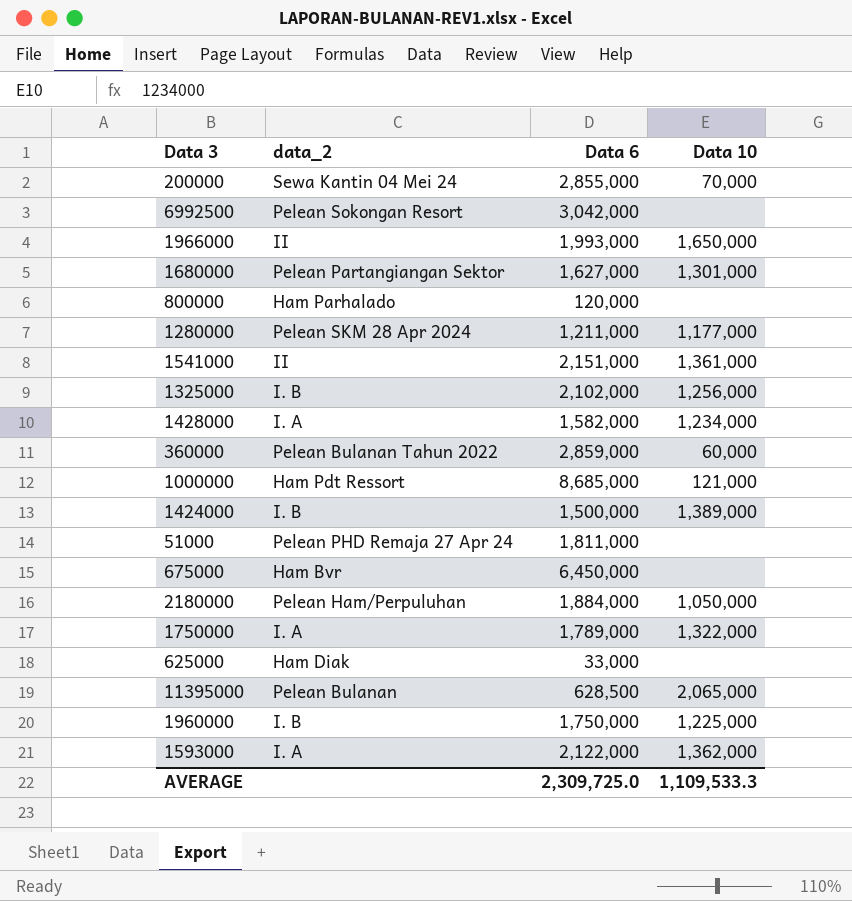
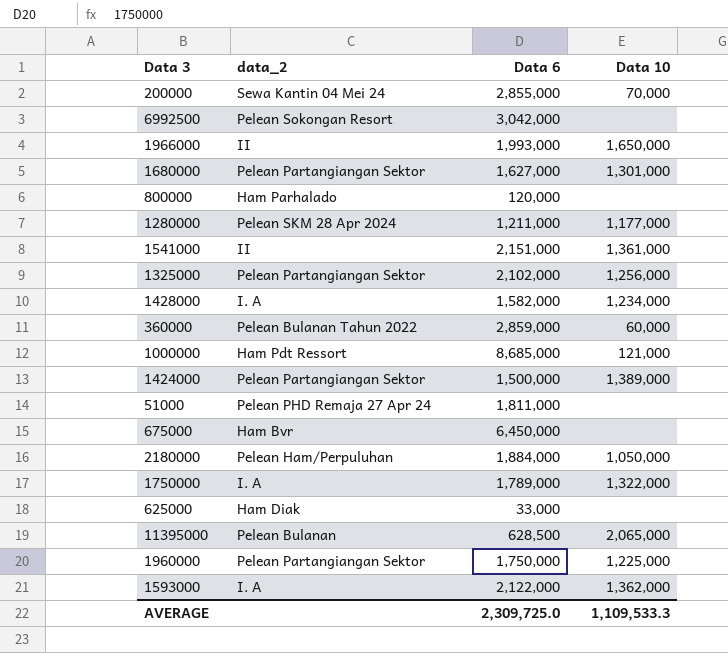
1325000 | data_2: I. B -> Pelean Partangiangan Sektor
1424000 | data_2: I. B -> Pelean Partangiangan Sektor
1960000 | data_2: I. B -> Pelean Partangiangan Sektor

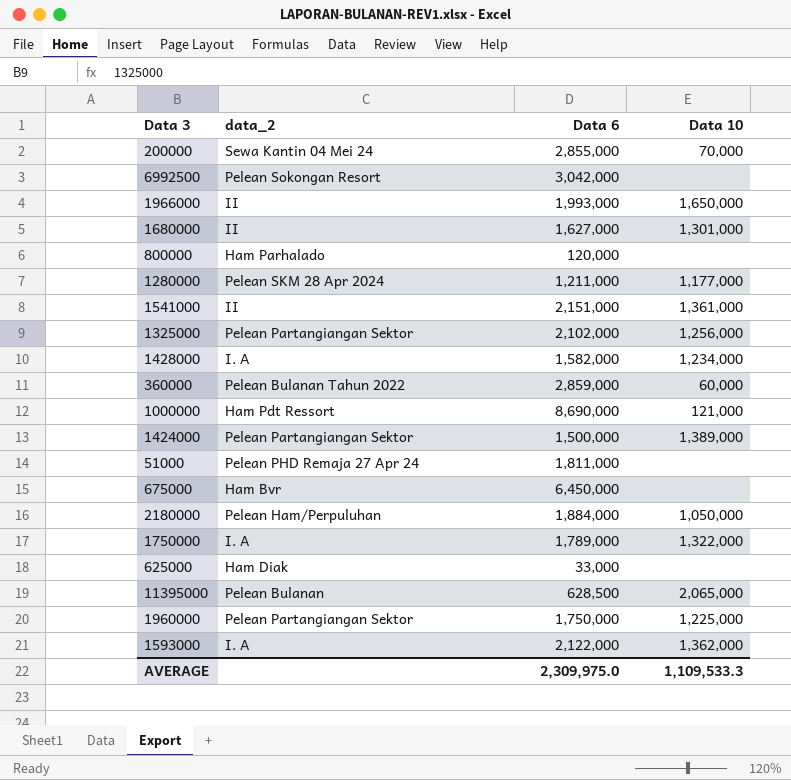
1680000 | data_2: Pelean Partangiangan Sektor -> II
1000000 | Data 6: 8,685,000 -> 8,690,000
AVERAGE | Data 6: 2,309,725.0 -> 2,309,975.0

